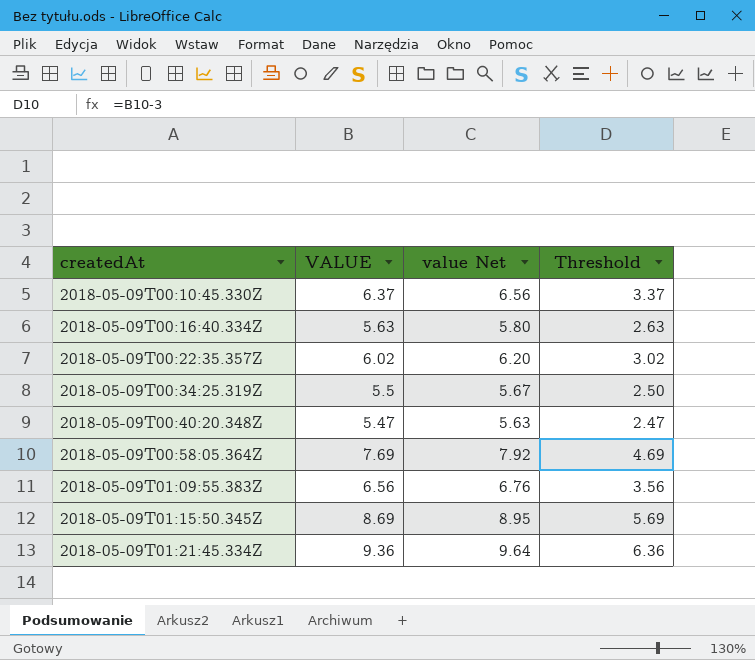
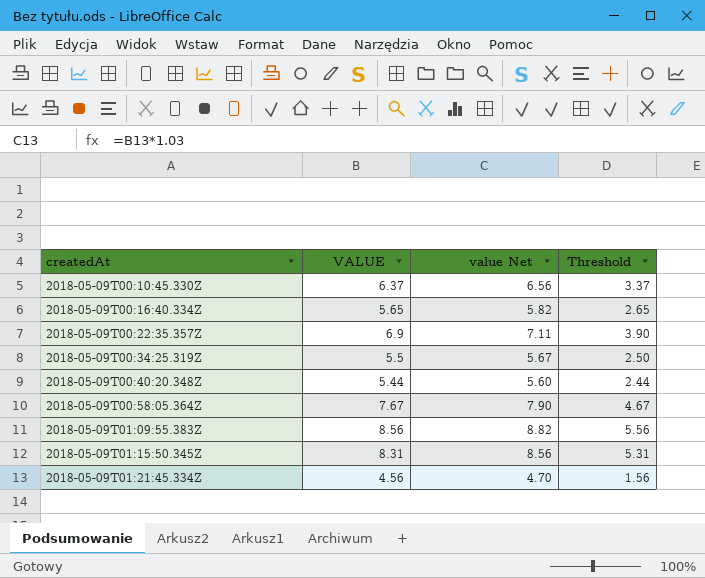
2018-05-09T00:16:40.334Z | VALUE: 5.63 -> 5.65
2018-05-09T00:16:40.334Z | value Net: 5.80 -> 5.82
2018-05-09T00:16:40.334Z | Threshold: 2.63 -> 2.65
2018-05-09T00:22:35.357Z | VALUE: 6.02 -> 6.9
2018-05-09T00:22:35.357Z | value Net: 6.20 -> 7.11
2018-05-09T00:22:35.357Z | Threshold: 3.02 -> 3.90
2018-05-09T00:40:20.348Z | VALUE: 5.47 -> 5.44
2018-05-09T00:40:20.348Z | value Net: 5.63 -> 5.60
2018-05-09T00:40:20.348Z | Threshold: 2.47 -> 2.44
2018-05-09T00:58:05.364Z | VALUE: 7.69 -> 7.67
2018-05-09T00:58:05.364Z | value Net: 7.92 -> 7.90
2018-05-09T00:58:05.364Z | Threshold: 4.69 -> 4.67
2018-05-09T01:09:55.383Z | VALUE: 6.56 -> 8.56
2018-05-09T01:09:55.383Z | value Net: 6.76 -> 8.82
2018-05-09T01:09:55.383Z | Threshold: 3.56 -> 5.56
2018-05-09T01:15:50.345Z | VALUE: 8.69 -> 8.31
2018-05-09T01:15:50.345Z | value Net: 8.95 -> 8.56
2018-05-09T01:15:50.345Z | Threshold: 5.69 -> 5.31
2018-05-09T01:21:45.334Z | VALUE: 9.36 -> 4.56
2018-05-09T01:21:45.334Z | value Net: 9.64 -> 4.70
2018-05-09T01:21:45.334Z | Threshold: 6.36 -> 1.56

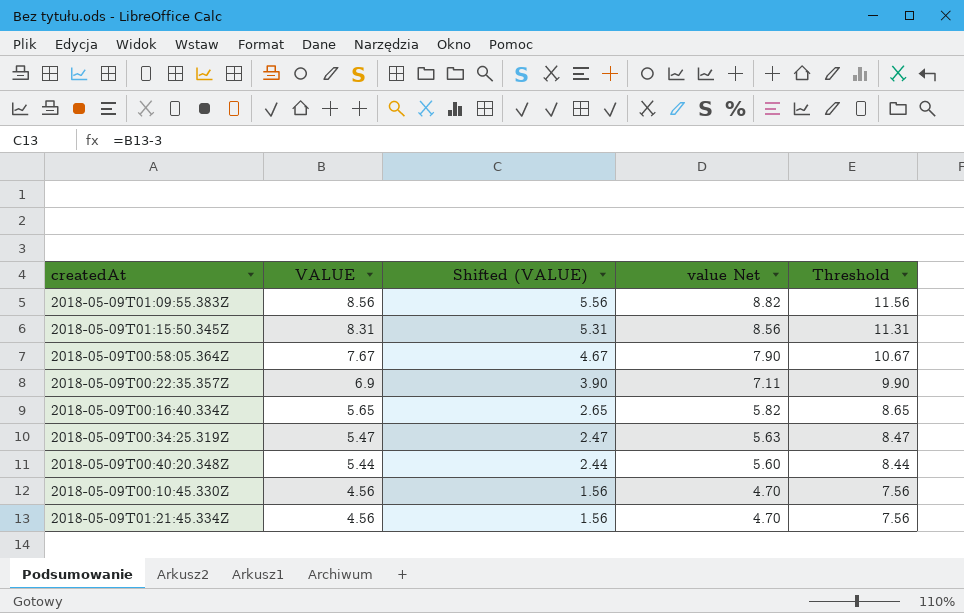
row order: createdAt ascending -> VALUE descending
column Shifted (VALUE) | formula: none -> [VALUE] - 3
column Threshold | formula: [VALUE] - 3 -> [VALUE] + 3
2018-05-09T00:34:25.319Z | VALUE: 5.5 -> 5.47
2018-05-09T00:34:25.319Z | value Net: 5.67 -> 5.63
2018-05-09T00:10:45.330Z | VALUE: 6.37 -> 4.56
2018-05-09T00:10:45.330Z | value Net: 6.56 -> 4.70

